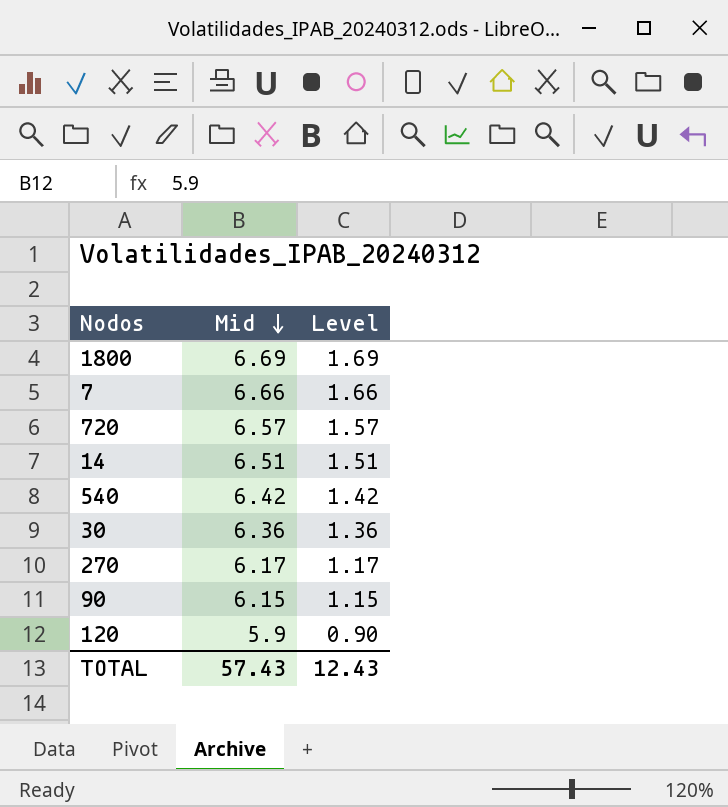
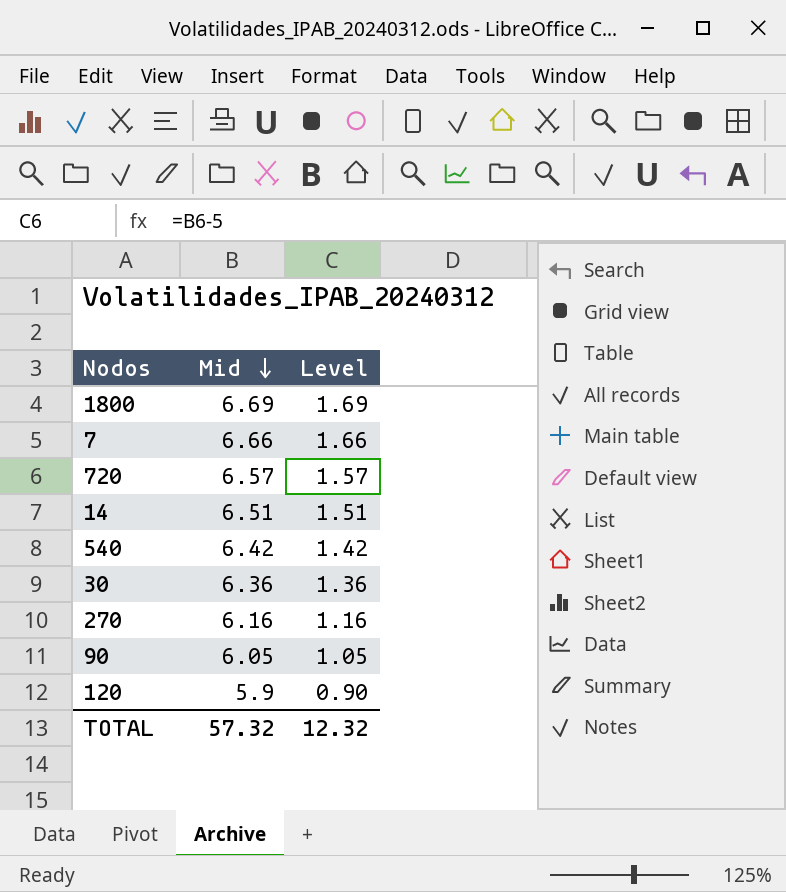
270 | Mid: 6.17 -> 6.16
270 | Level: 1.17 -> 1.16
90 | Mid: 6.15 -> 6.05
90 | Level: 1.15 -> 1.05
TOTAL | Mid: 57.43 -> 57.32
TOTAL | Level: 12.43 -> 12.32

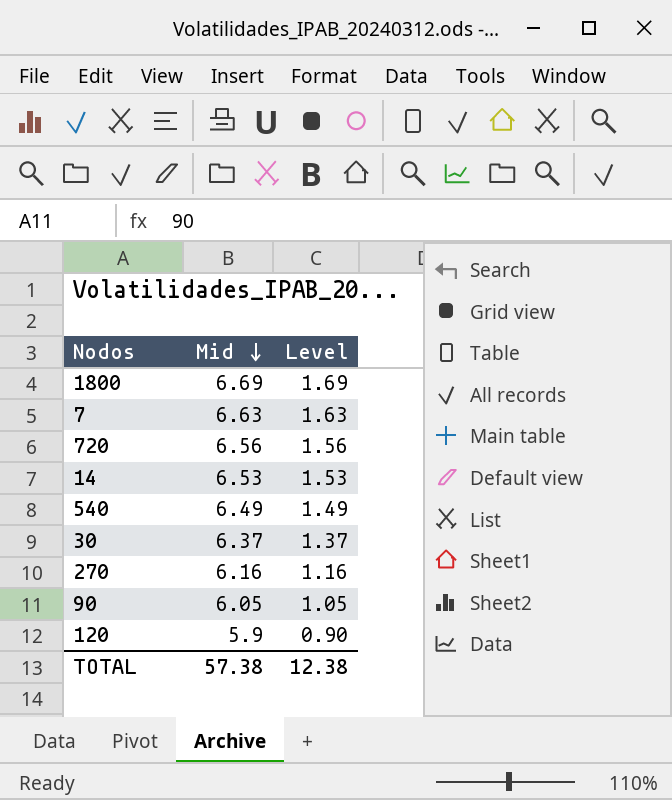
7 | Mid: 6.66 -> 6.63
7 | Level: 1.66 -> 1.63
720 | Mid: 6.57 -> 6.56
720 | Level: 1.57 -> 1.56
14 | Mid: 6.51 -> 6.53
14 | Level: 1.51 -> 1.53
540 | Mid: 6.42 -> 6.49
540 | Level: 1.42 -> 1.49
30 | Mid: 6.36 -> 6.37
30 | Level: 1.36 -> 1.37
TOTAL | Mid: 57.32 -> 57.38
TOTAL | Level: 12.32 -> 12.38

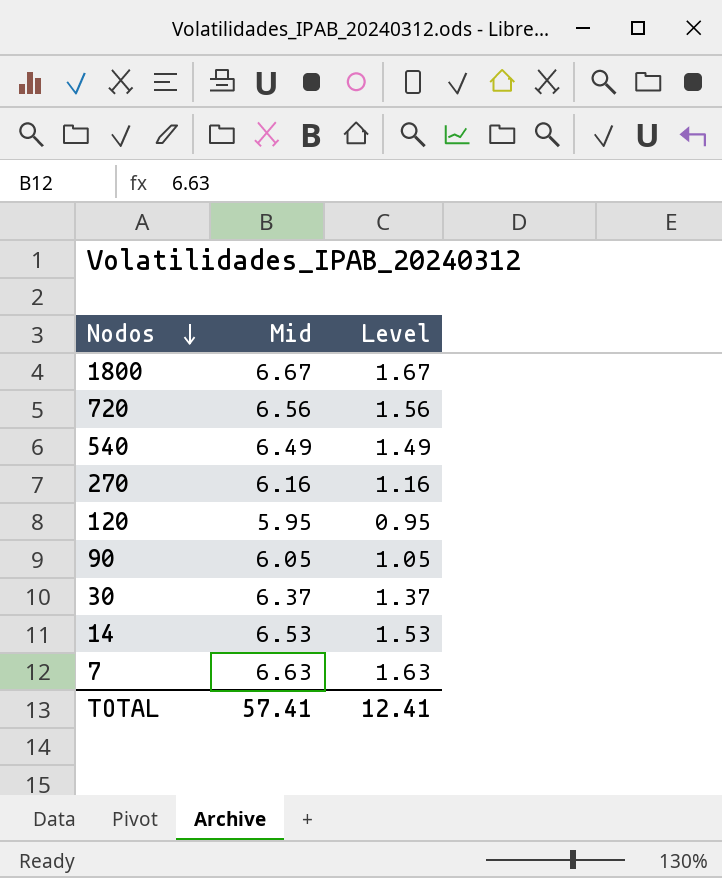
row order: Mid descending -> Nodos descending
1800 | Mid: 6.69 -> 6.67
1800 | Level: 1.69 -> 1.67
120 | Mid: 5.9 -> 5.95
120 | Level: 0.90 -> 0.95
TOTAL | Mid: 57.38 -> 57.41
TOTAL | Level: 12.38 -> 12.41

